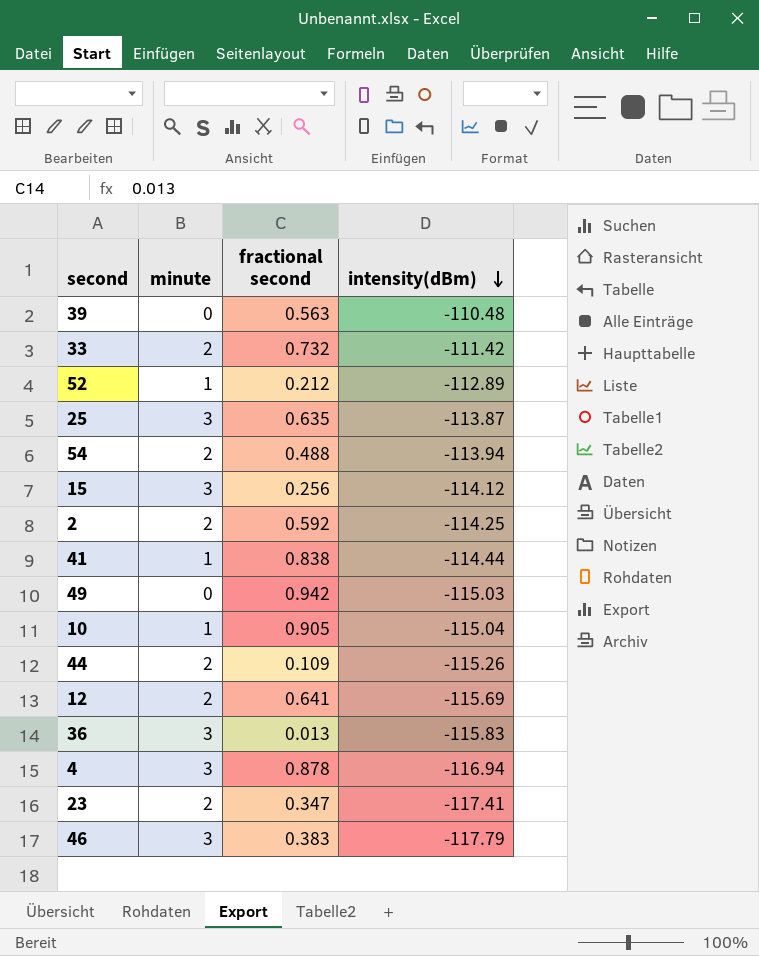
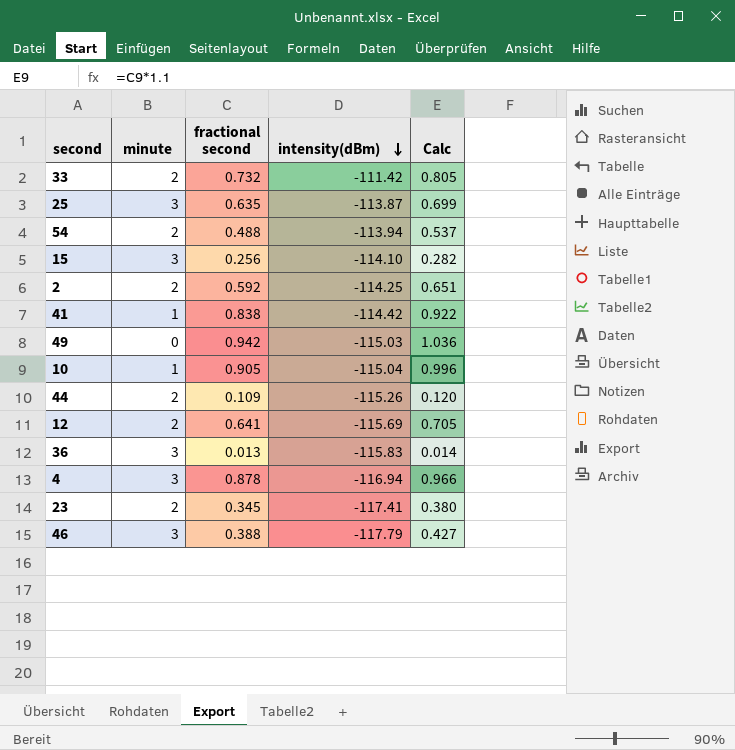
column Calc | formula: none -> [fractional second] * 1.1
row 39: 0 | 0.563 | -110.48 -> none
row 52: 1 | 0.212 | -112.89 -> none
15 | intensity(dBm): -114.12 -> -114.10
41 | intensity(dBm): -114.44 -> -114.42
23 | fractional second: 0.347 -> 0.345
46 | fractional second: 0.383 -> 0.388

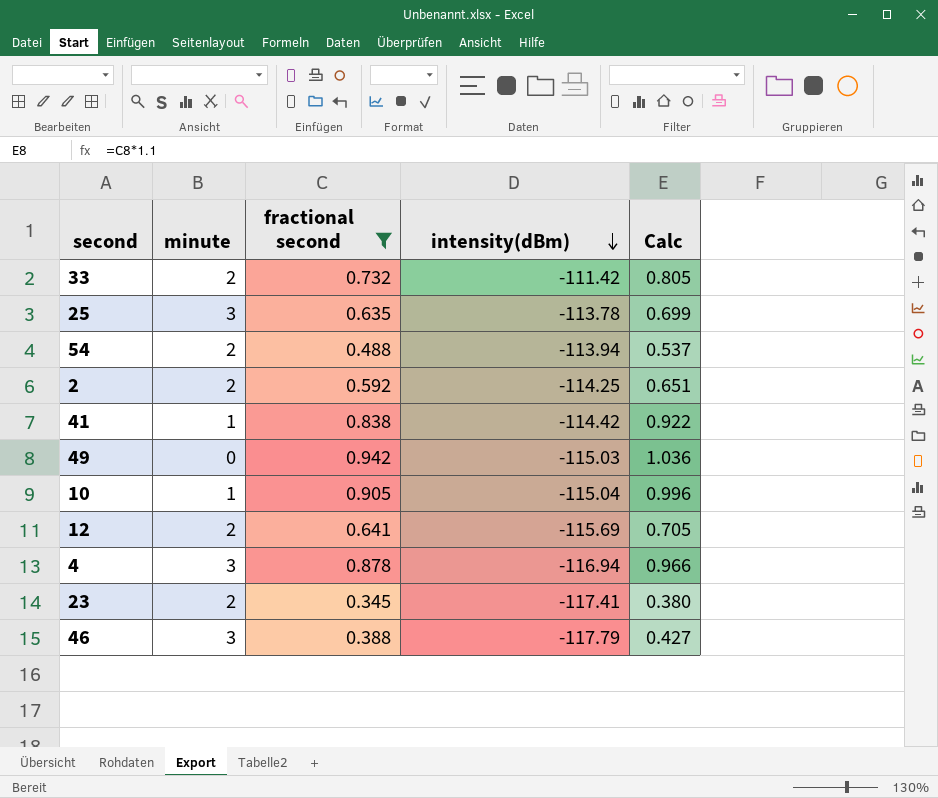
filter: none -> fractional second >= 0.345
25 | intensity(dBm): -113.87 -> -113.78

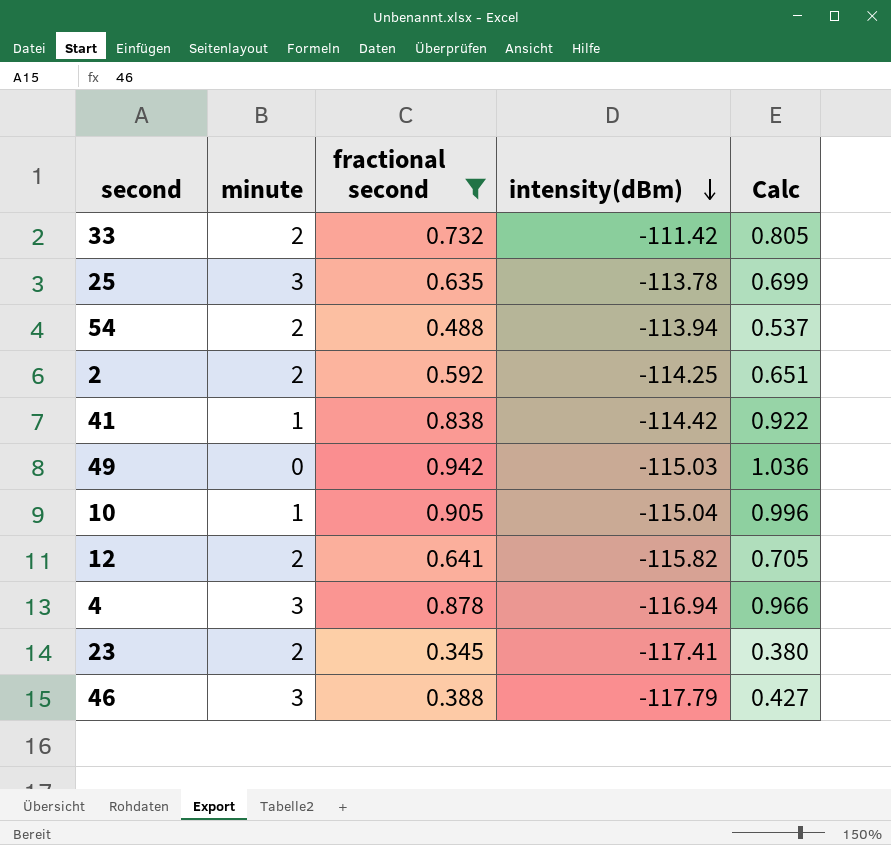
12 | intensity(dBm): -115.69 -> -115.82

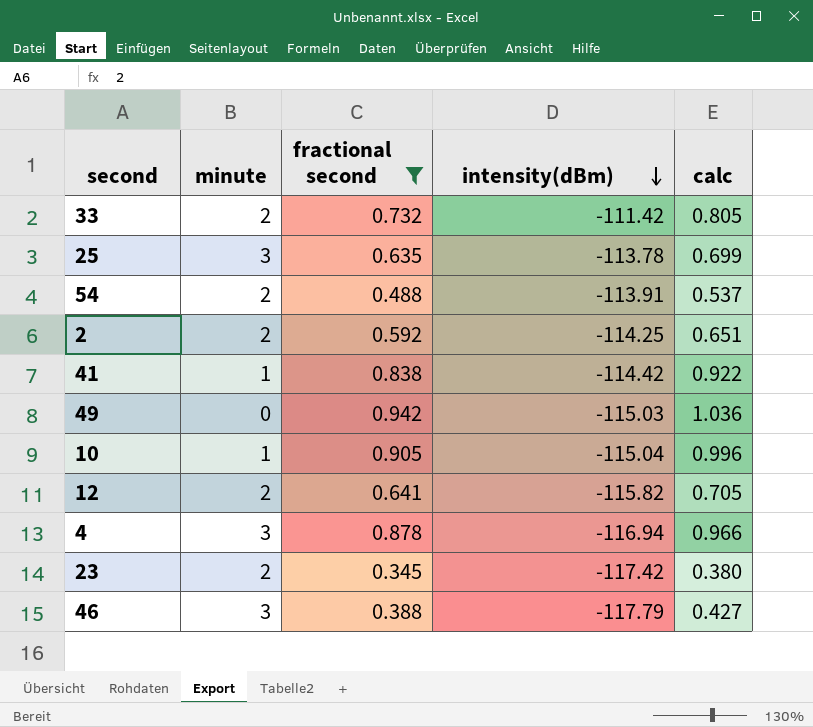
column name: Calc -> calc
54 | intensity(dBm): -113.94 -> -113.91
23 | intensity(dBm): -117.41 -> -117.42

